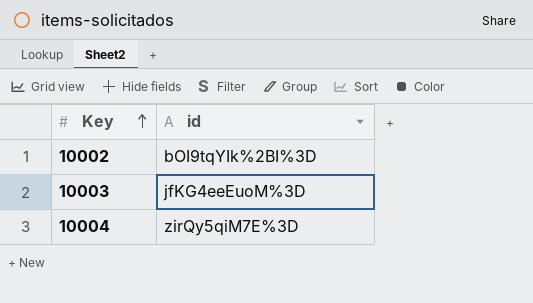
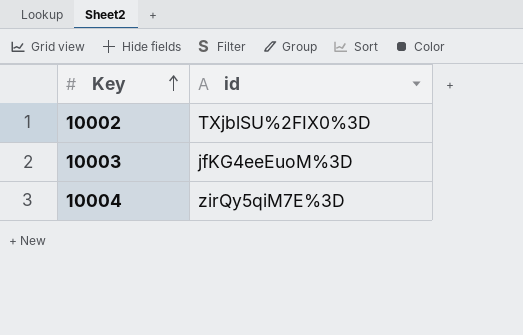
10002 | id: bOI9tqYIk%2BI%3D -> TXjblSU%2FIX0%3D

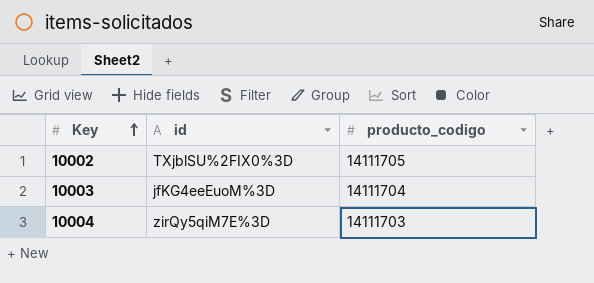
column producto_codigo | position: none -> 3

